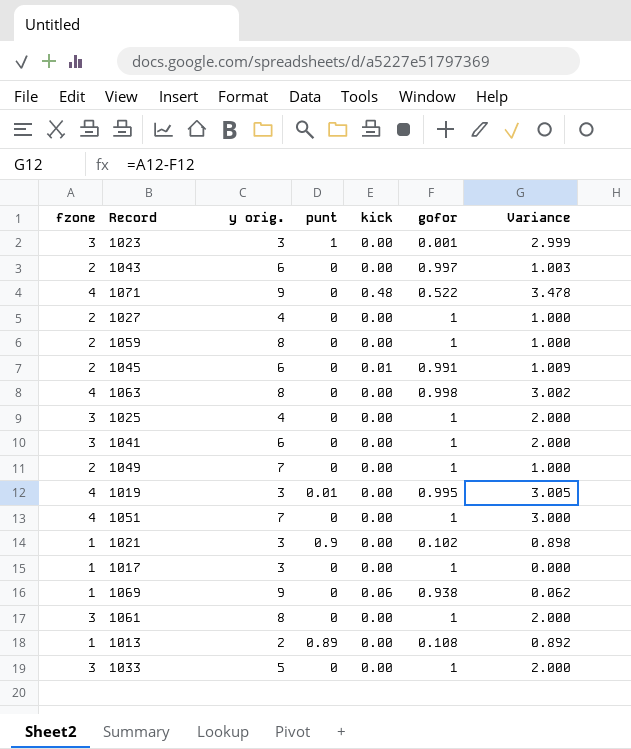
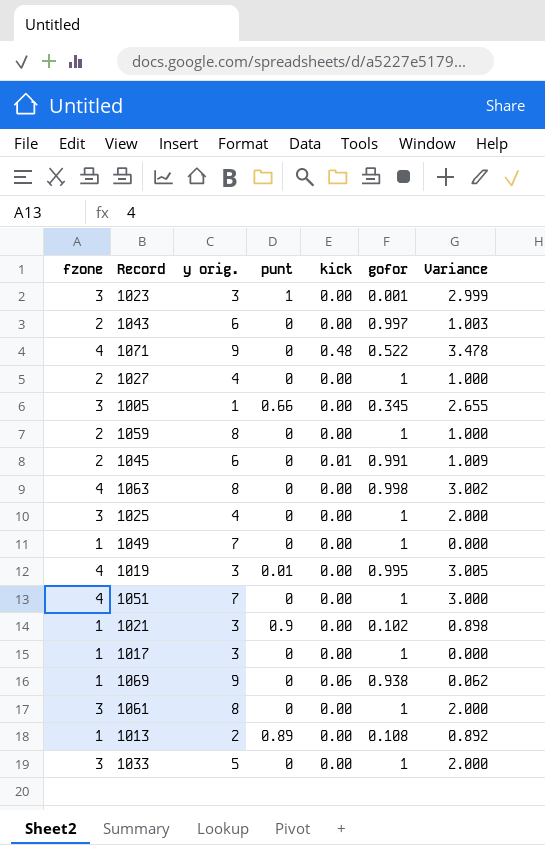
row 1041: 3 | 6 | 0 | 0.00 | 1 | 2.000 -> none
row 1005: none -> 3 | 1 | 0.66 | 0.00 | 0.345 | 2.655
1049 | fzone: 2 -> 1
1049 | Variance: 1.000 -> 0.000

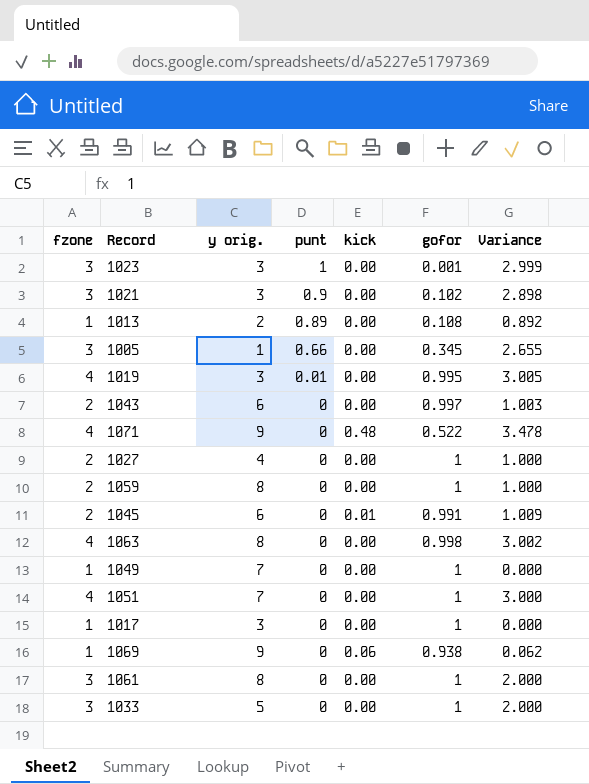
row order: none -> punt descending
row 1025: 3 | 4 | 0 | 0.00 | 1 | 2.000 -> none
1021 | fzone: 1 -> 3
1021 | Variance: 0.898 -> 2.898

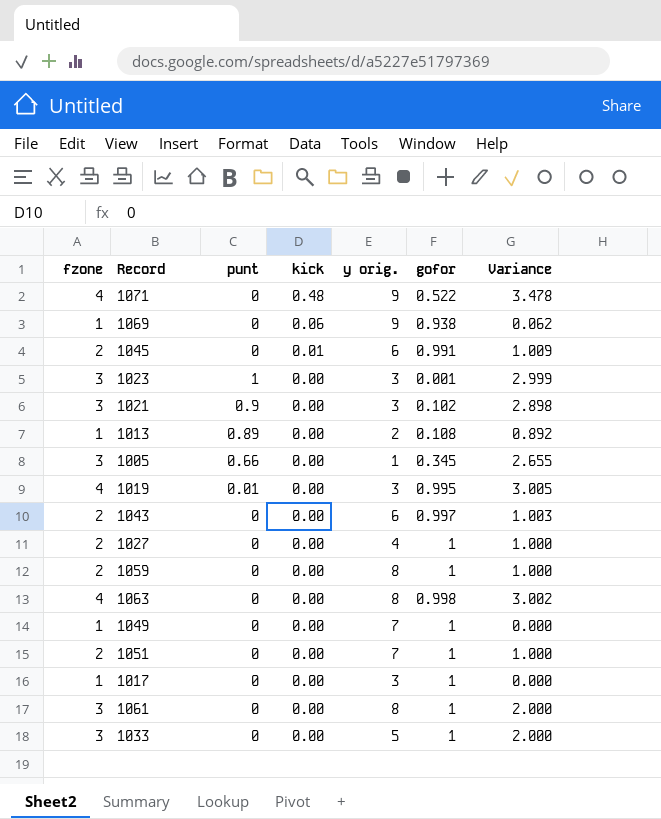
row order: punt descending -> kick descending
column y orig. | position: 3 -> 5
1051 | fzone: 4 -> 2
1051 | Variance: 3.000 -> 1.000

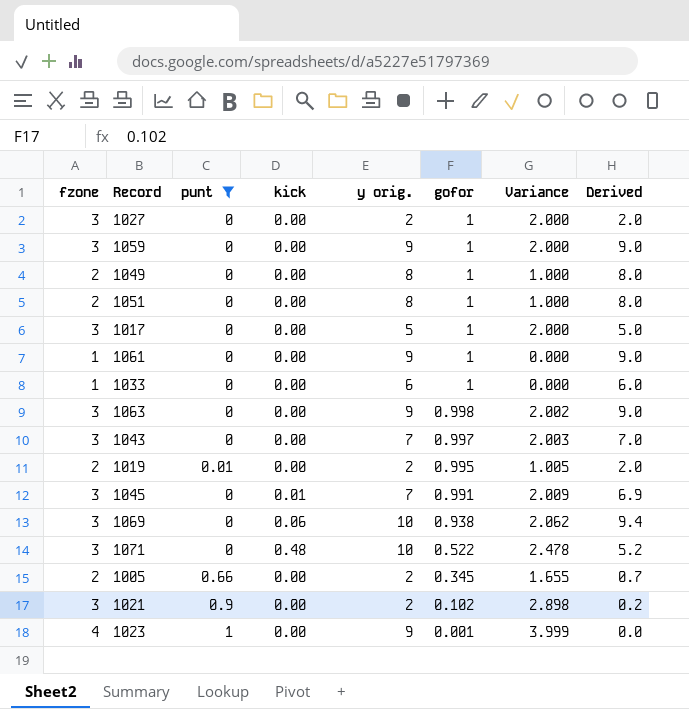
filter: none -> punt != 0.89
row order: kick descending -> gofor descending
column Derived | formula: none -> [y orig.] * [gofor]
1027 | fzone: 2 -> 3
1027 | y orig.: 4 -> 2
1027 | Variance: 1.000 -> 2.000
1059 | fzone: 2 -> 3
1059 | y orig.: 8 -> 9
1059 | Variance: 1.000 -> 2.000
1049 | fzone: 1 -> 2
1049 | y orig.: 7 -> 8
1049 | Variance: 0.000 -> 1.000
1051 | y orig.: 7 -> 8
1017 | fzone: 1 -> 3
1017 | y orig.: 3 -> 5
1017 | Variance: 0.000 -> 2.000
1061 | fzone: 3 -> 1
1061 | y orig.: 8 -> 9
1061 | Variance: 2.000 -> 0.000
1033 | fzone: 3 -> 1
1033 | y orig.: 5 -> 6
1033 | Variance: 2.000 -> 0.000
1063 | fzone: 4 -> 3
1063 | y orig.: 8 -> 9
1063 | Variance: 3.002 -> 2.002
1043 | fzone: 2 -> 3
1043 | y orig.: 6 -> 7
1043 | Variance: 1.003 -> 2.003
1019 | fzone: 4 -> 2
1019 | y orig.: 3 -> 2
1019 | Variance: 3.005 -> 1.005
1045 | fzone: 2 -> 3
1045 | y orig.: 6 -> 7
1045 | Variance: 1.009 -> 2.009
1069 | fzone: 1 -> 3
1069 | y orig.: 9 -> 10
1069 | Variance: 0.062 -> 2.062
1071 | fzone: 4 -> 3
1071 | y orig.: 9 -> 10
1071 | Variance: 3.478 -> 2.478
1005 | fzone: 3 -> 2
1005 | y orig.: 1 -> 2
1005 | Variance: 2.655 -> 1.655
1021 | y orig.: 3 -> 2
1023 | fzone: 3 -> 4
1023 | y orig.: 3 -> 9
1023 | Variance: 2.999 -> 3.999

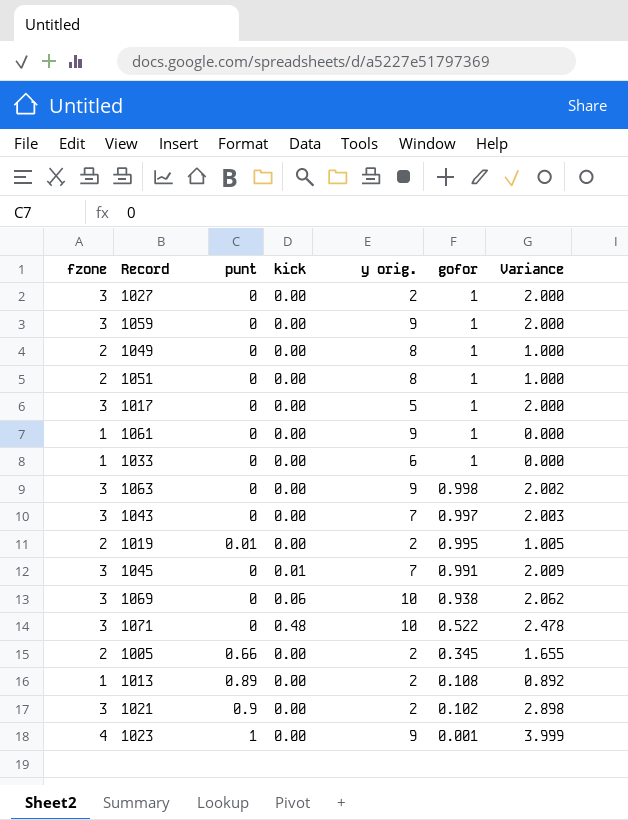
filter: punt != 0.89 -> none
column Derived | formula: [y orig.] * [gofor] -> none

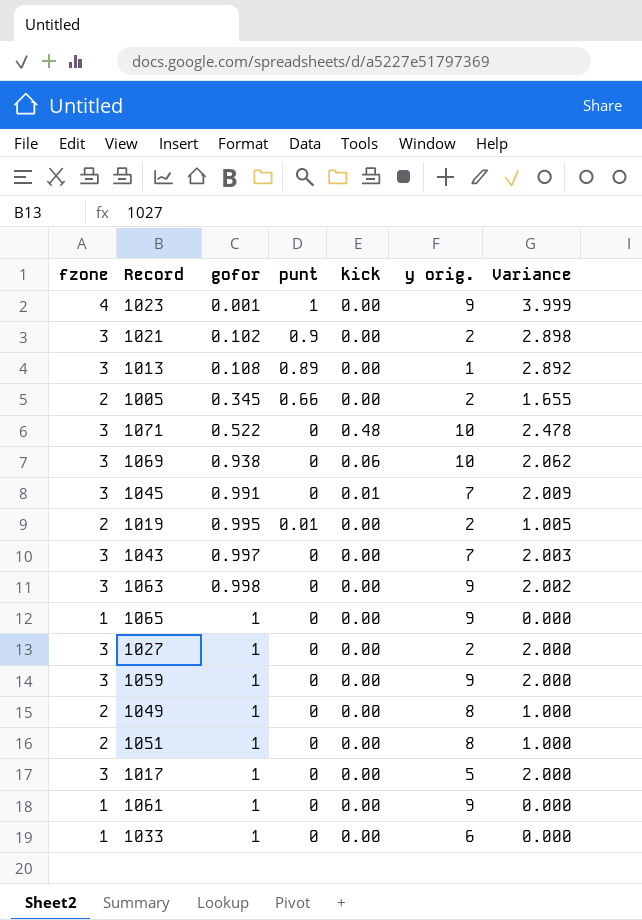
row order: gofor descending -> gofor ascending
column gofor | position: 6 -> 3
1013 | fzone: 1 -> 3
1013 | y orig.: 2 -> 1
1013 | Variance: 0.892 -> 2.892
row 1065: none -> 1 | 1 | 0 | 0.00 | 9 | 0.000

